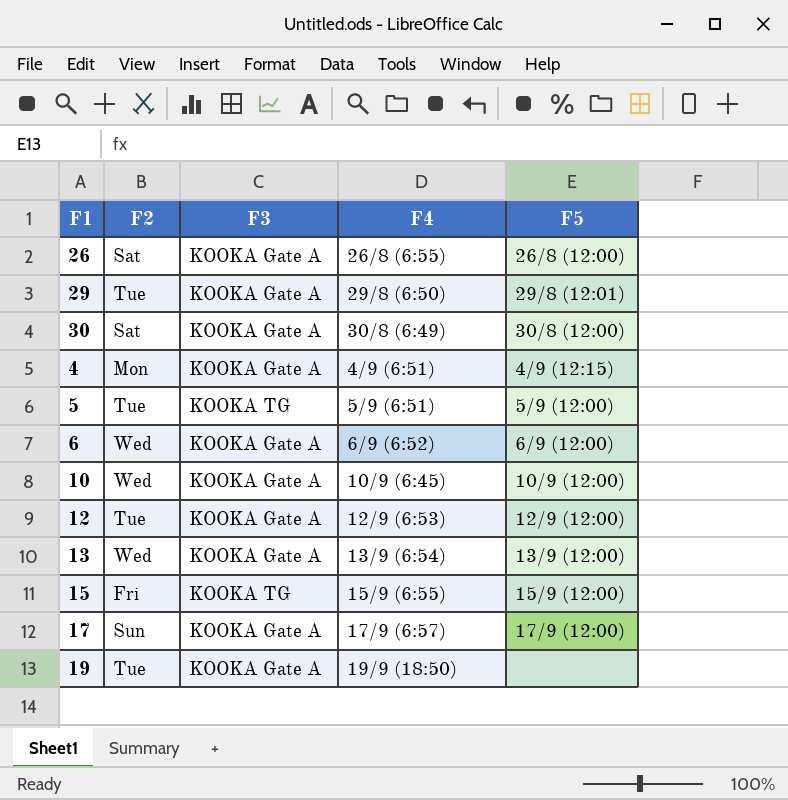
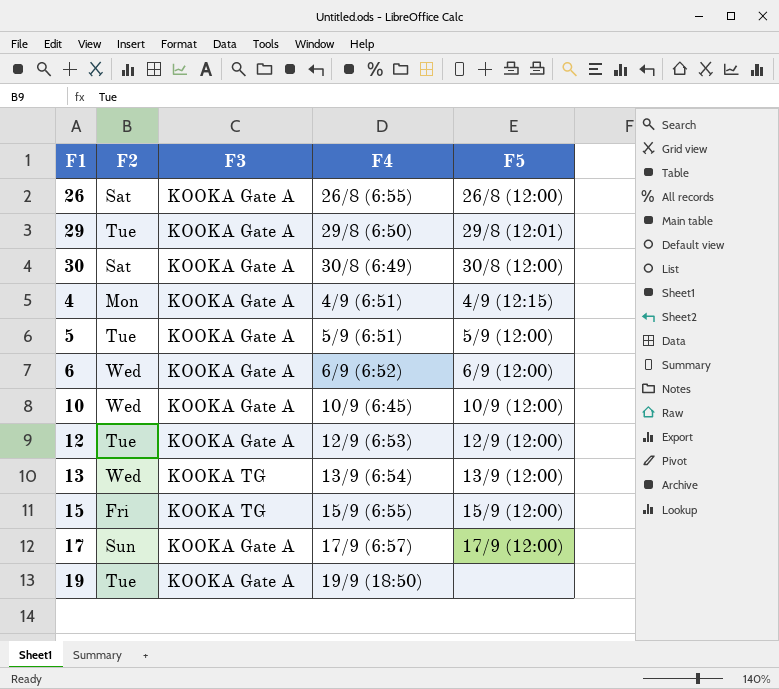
5 | F3: KOOKA TG -> KOOKA Gate A
13 | F3: KOOKA Gate A -> KOOKA TG

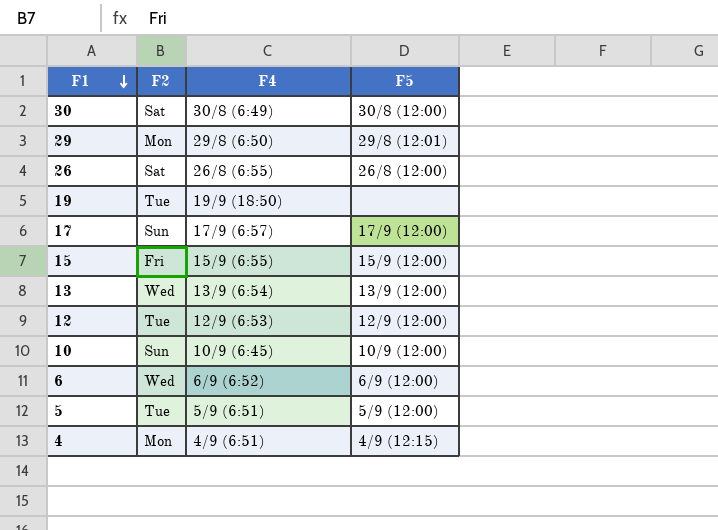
row order: none -> F1 descending
column F3 | position: 3 -> none
29 | F2: Tue -> Mon
10 | F2: Wed -> Sun

